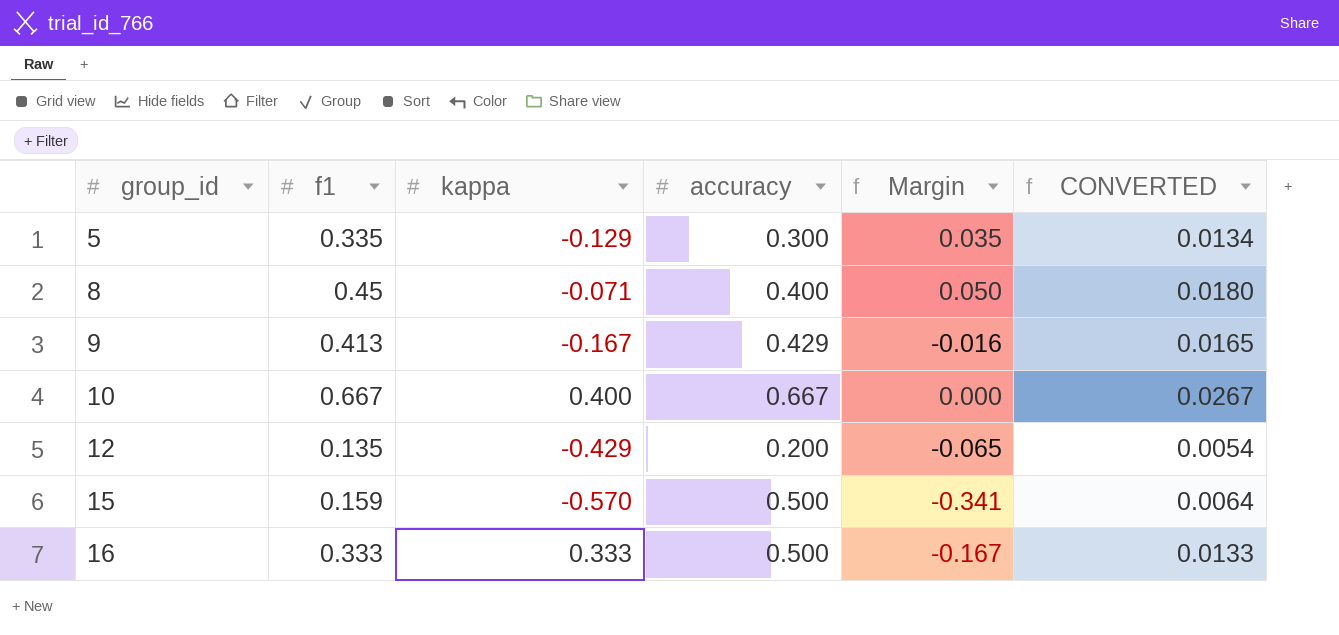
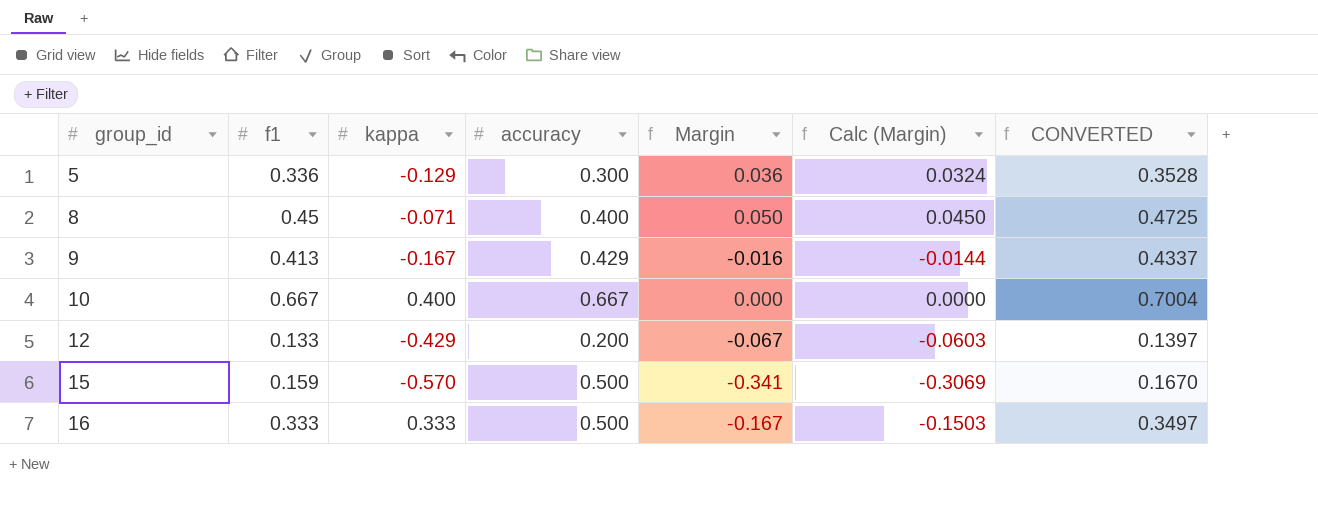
column Calc (Margin) | formula: none -> [Margin] * 0.9
column CONVERTED | formula: [f1] * 0.04 -> [f1] * 1.05
5 | f1: 0.335 -> 0.336
5 | Margin: 0.035 -> 0.036
12 | f1: 0.135 -> 0.133
12 | Margin: -0.065 -> -0.067

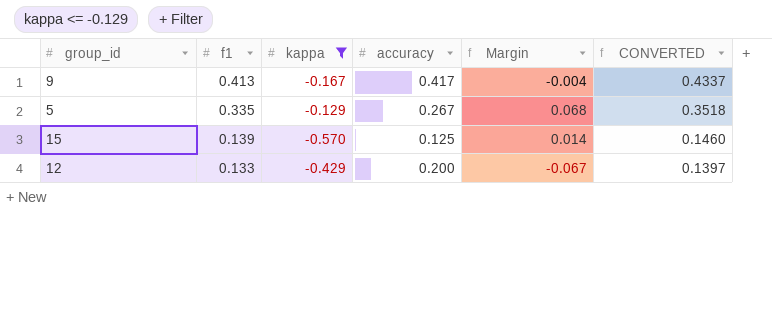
filter: none -> kappa <= -0.129
row order: group_id ascending -> f1 descending
column Calc (Margin) | formula: [Margin] * 0.9 -> none
9 | accuracy: 0.429 -> 0.417
9 | Margin: -0.016 -> -0.004
5 | f1: 0.336 -> 0.335
5 | accuracy: 0.300 -> 0.267
5 | Margin: 0.036 -> 0.068
5 | CONVERTED: 0.3528 -> 0.3518
15 | f1: 0.159 -> 0.139
15 | accuracy: 0.500 -> 0.125
15 | Margin: -0.341 -> 0.014
15 | CONVERTED: 0.1670 -> 0.1460

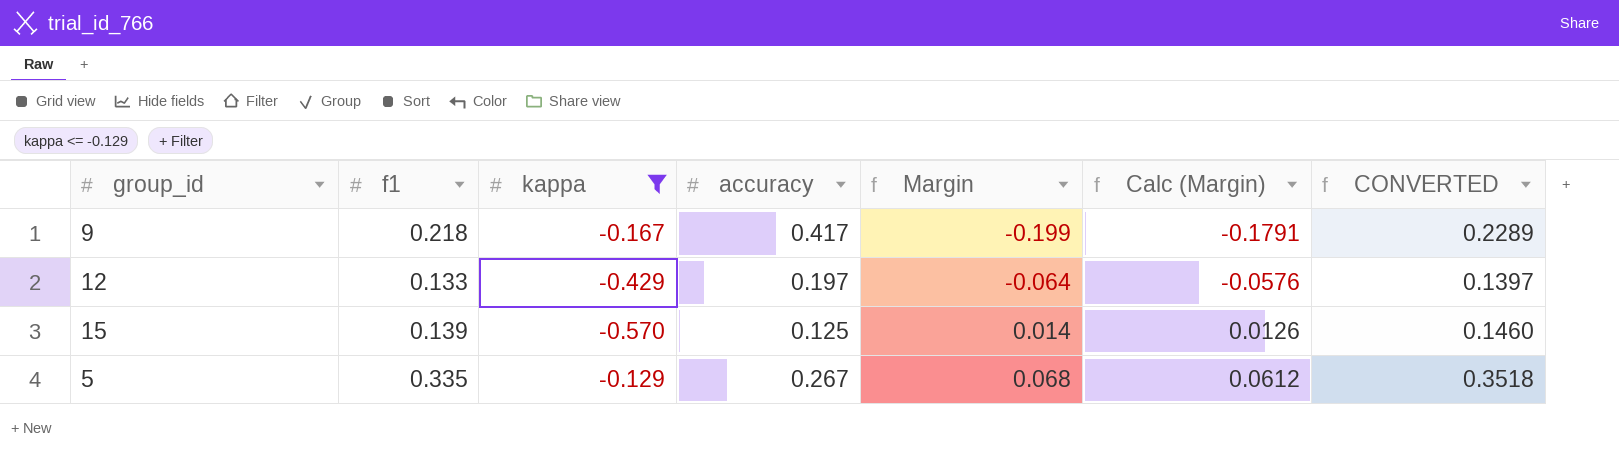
row order: f1 descending -> Margin ascending
column Calc (Margin) | formula: none -> [Margin] * 0.9
9 | f1: 0.413 -> 0.218
9 | Margin: -0.004 -> -0.199
9 | CONVERTED: 0.4337 -> 0.2289
12 | accuracy: 0.200 -> 0.197
12 | Margin: -0.067 -> -0.064

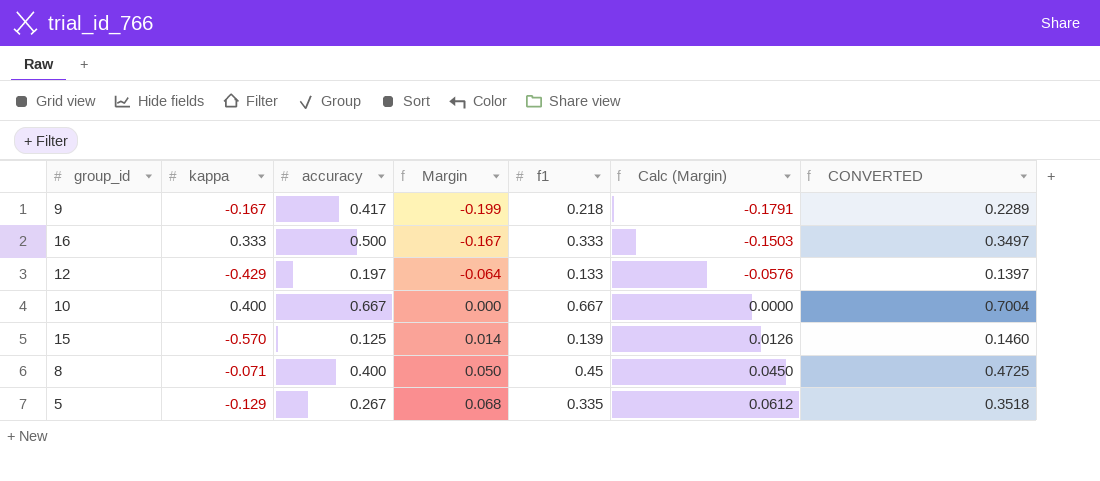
filter: kappa <= -0.129 -> none
column f1 | position: 2 -> 5

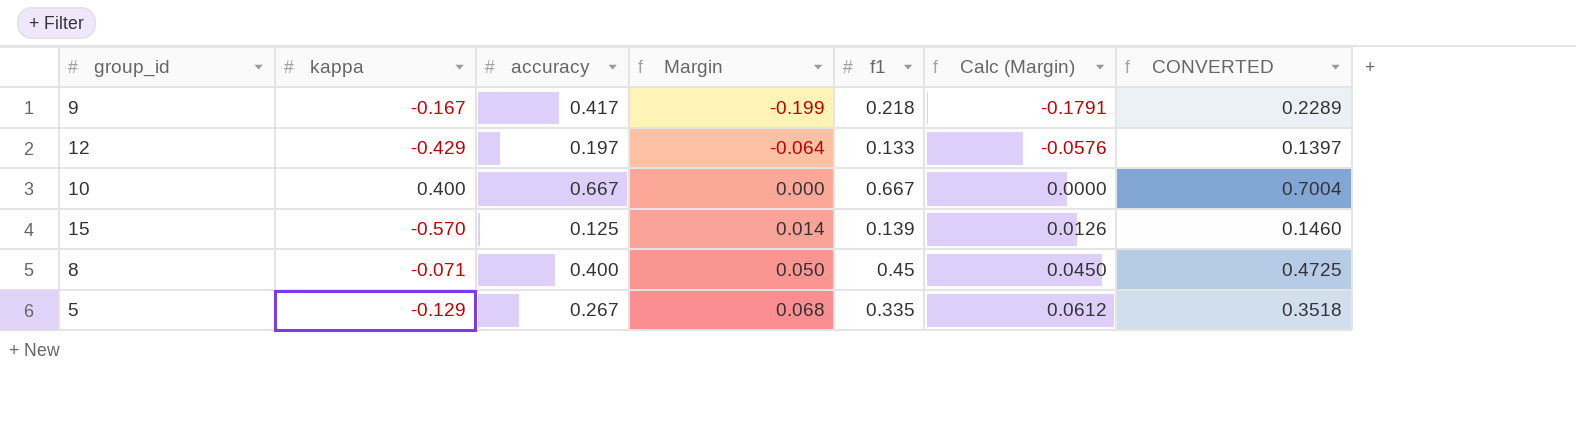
row 16: 0.333 | 0.500 | -0.167 | 0.333 | -0.1503 | 0.3497 -> none

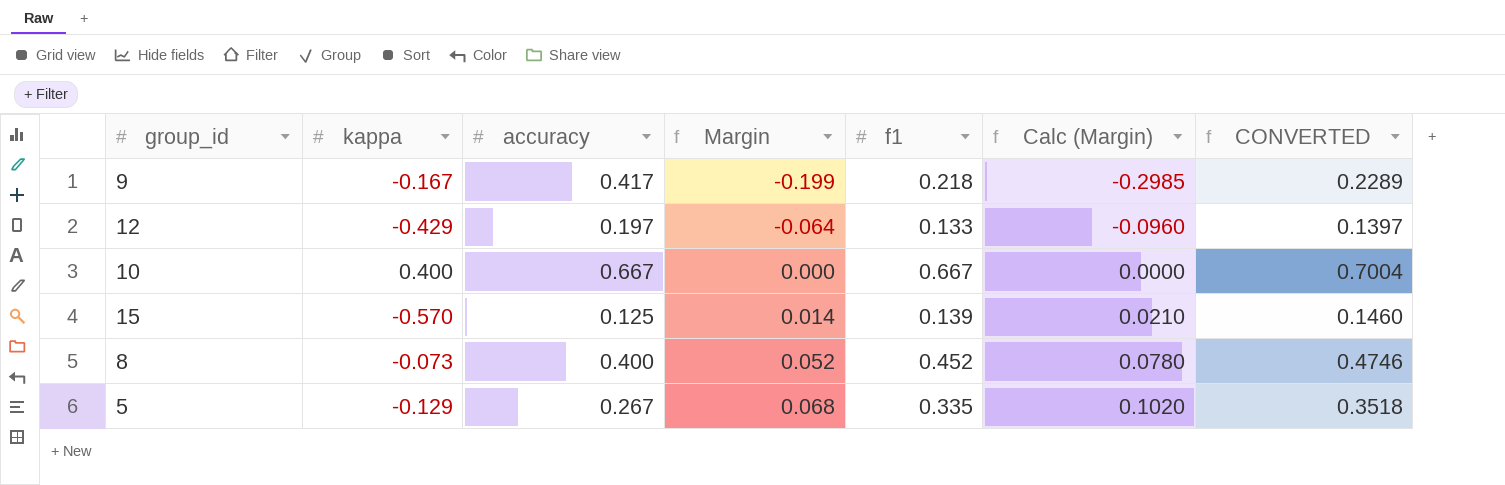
column Calc (Margin) | formula: [Margin] * 0.9 -> [Margin] * 1.5
8 | kappa: -0.071 -> -0.073
8 | Margin: 0.050 -> 0.052
8 | f1: 0.45 -> 0.452
8 | CONVERTED: 0.4725 -> 0.4746

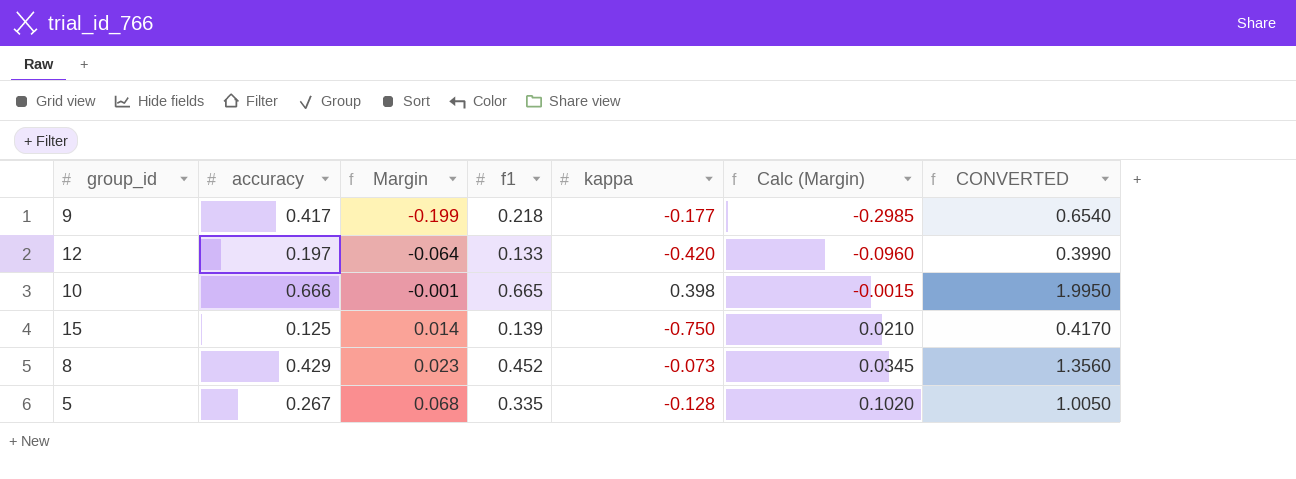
column kappa | position: 2 -> 5
column CONVERTED | formula: [f1] * 1.05 -> [f1] * 3
9 | kappa: -0.167 -> -0.177
12 | kappa: -0.429 -> -0.420
10 | accuracy: 0.667 -> 0.666
10 | Margin: 0.000 -> -0.001
10 | f1: 0.667 -> 0.665
10 | kappa: 0.400 -> 0.398
10 | Calc (Margin): 0.0000 -> -0.0015
15 | kappa: -0.570 -> -0.750
8 | accuracy: 0.400 -> 0.429
8 | Margin: 0.052 -> 0.023
8 | Calc (Margin): 0.0780 -> 0.0345
5 | kappa: -0.129 -> -0.128

